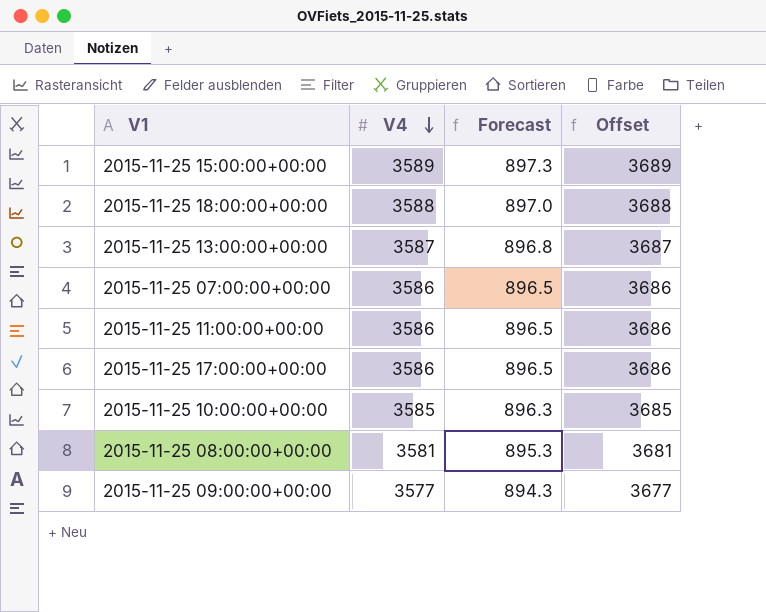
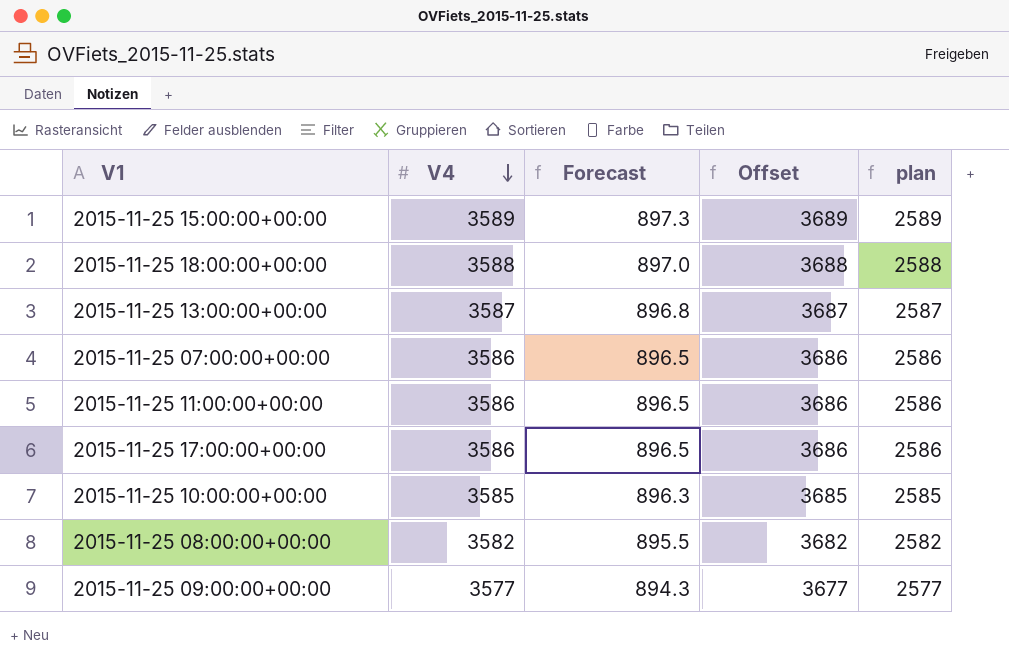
column plan | formula: none -> [V4] - 1000
2015-11-25 08:00:00+00:00 | V4: 3581 -> 3582
2015-11-25 08:00:00+00:00 | Forecast: 895.3 -> 895.5
2015-11-25 08:00:00+00:00 | Offset: 3681 -> 3682

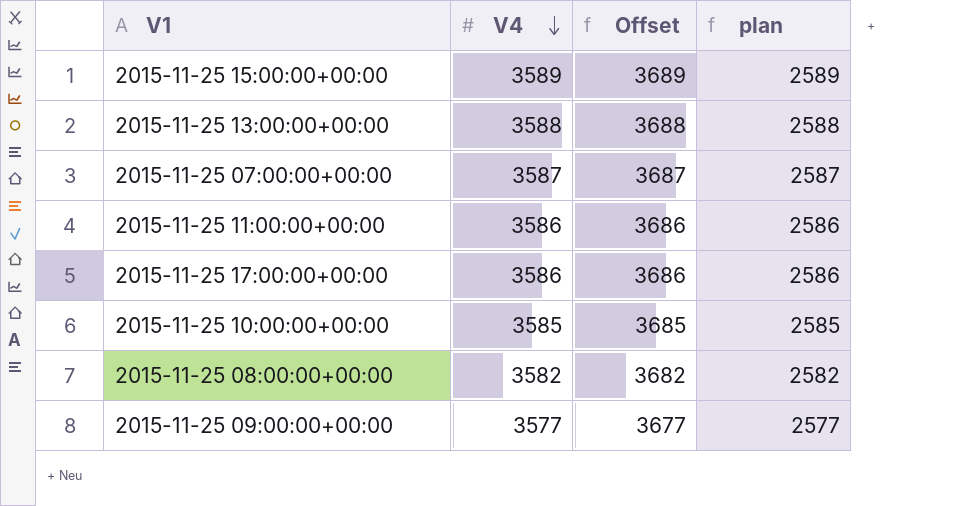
column Forecast | formula: [V4] * 0.25 -> none
row 2015-11-25 18:00:00+00:00: 3588 | 897.0 | 3688 | 2588 -> none
2015-11-25 13:00:00+00:00 | V4: 3587 -> 3588
2015-11-25 13:00:00+00:00 | Offset: 3687 -> 3688
2015-11-25 13:00:00+00:00 | plan: 2587 -> 2588
2015-11-25 07:00:00+00:00 | V4: 3586 -> 3587
2015-11-25 07:00:00+00:00 | Offset: 3686 -> 3687
2015-11-25 07:00:00+00:00 | plan: 2586 -> 2587

